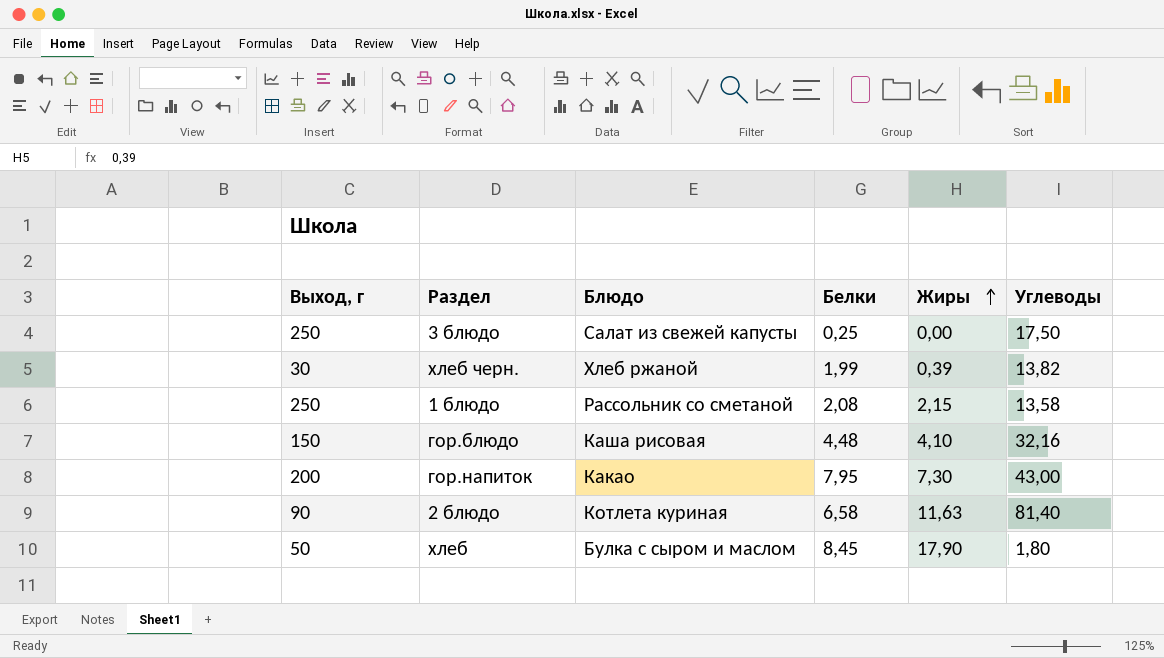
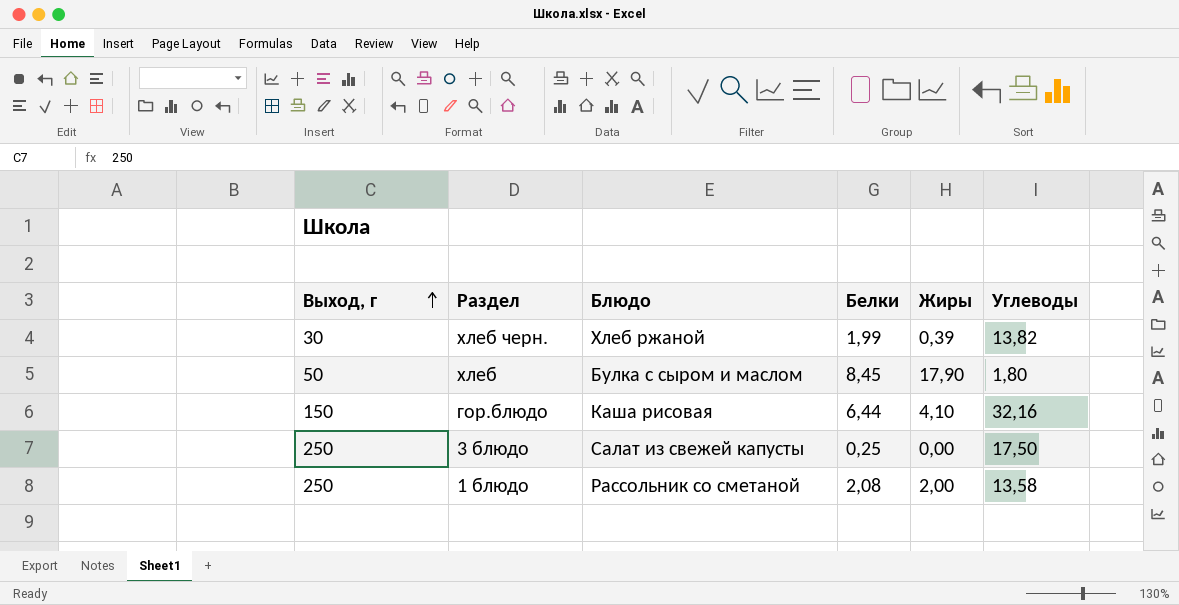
row order: Жиры ascending -> Выход, г ascending
row гор.напиток: 200 | Какао | 7,95 | 7,30 | 43,00 -> none
row 2 блюдо: 90 | Котлета куриная | 6,58 | 11,63 | 81,40 -> none
гор.блюдо | Белки: 4,48 -> 6,44
1 блюдо | Жиры: 2,15 -> 2,00

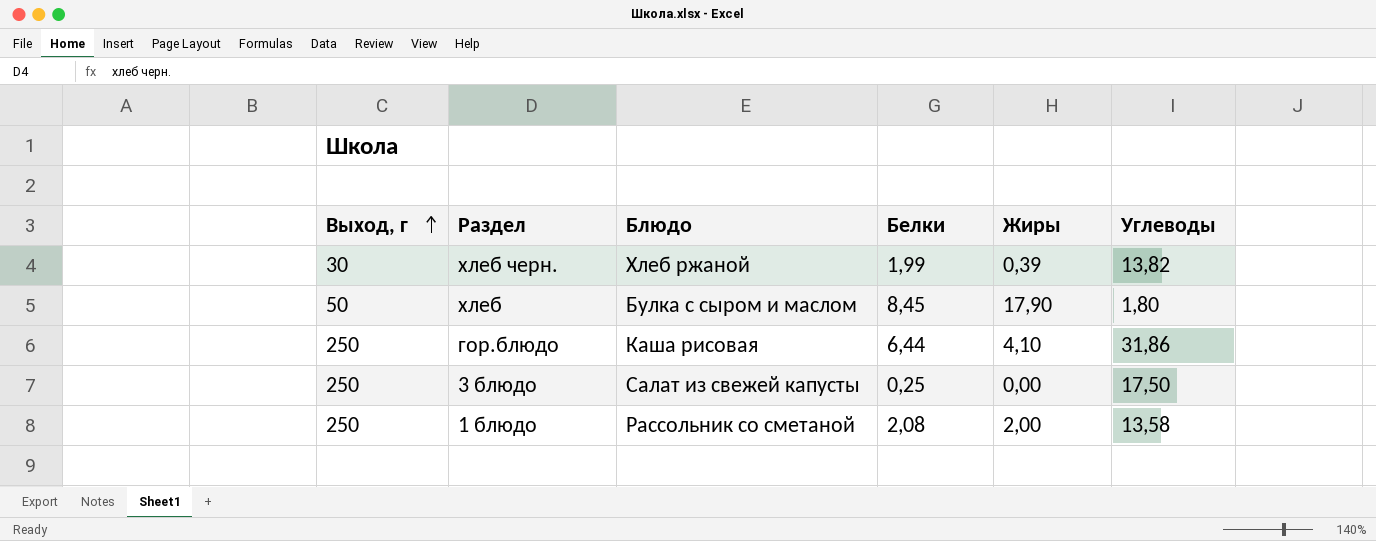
гор.блюдо | Выход, г: 150 -> 250
гор.блюдо | Углеводы: 32,16 -> 31,86

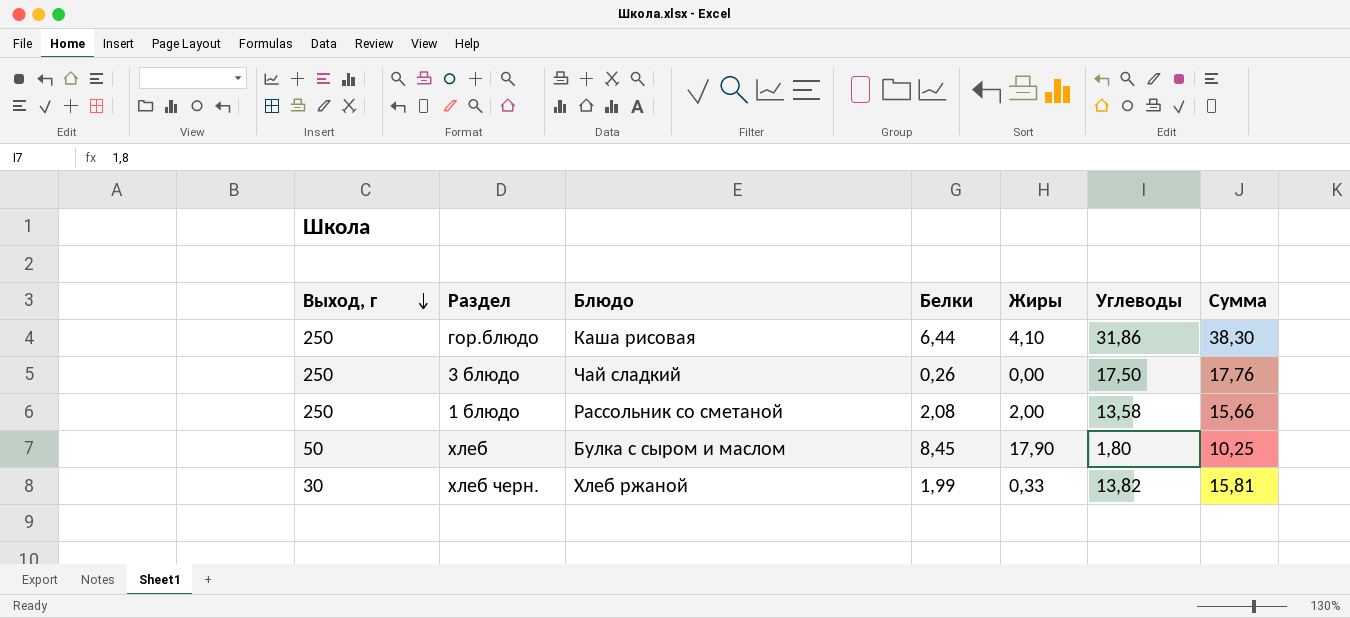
row order: Выход, г ascending -> Выход, г descending
column Сумма | formula: none -> [Белки] + [Углеводы]
3 блюдо | Блюдо: Салат из свежей капусты -> Чай сладкий
3 блюдо | Белки: 0,25 -> 0,26
хлеб черн. | Жиры: 0,39 -> 0,33

